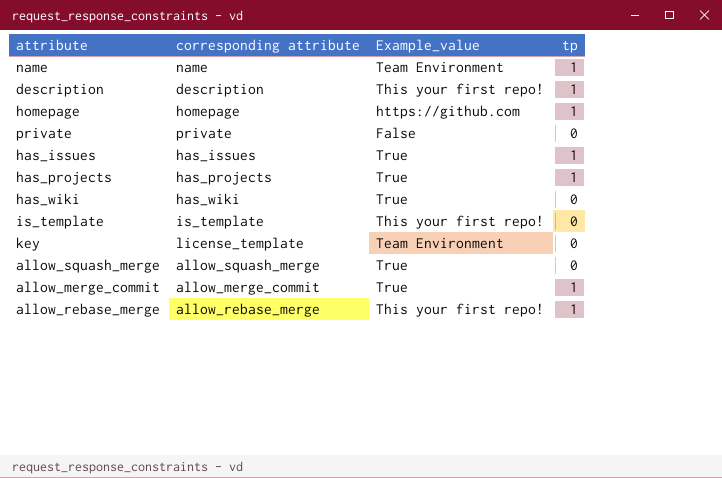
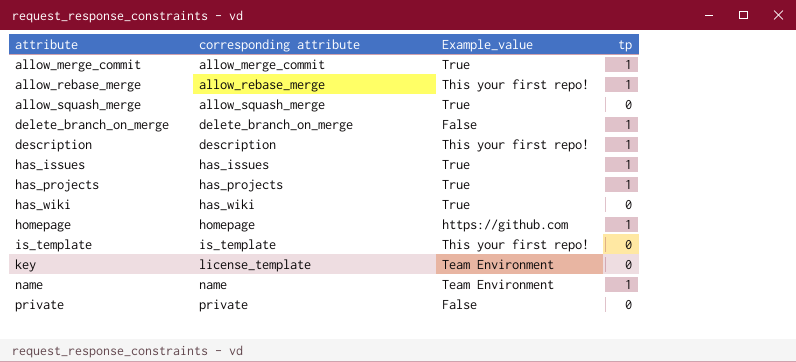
row order: none -> attribute ascending
row delete_branch_on_merge: none -> delete_branch_on_merge | False | 1

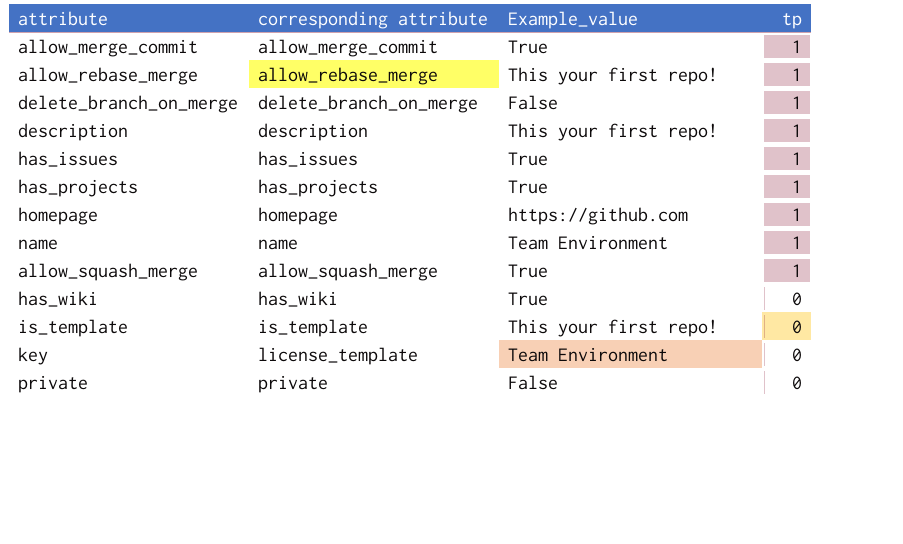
row order: attribute ascending -> tp descending
allow_squash_merge | tp: 0 -> 1

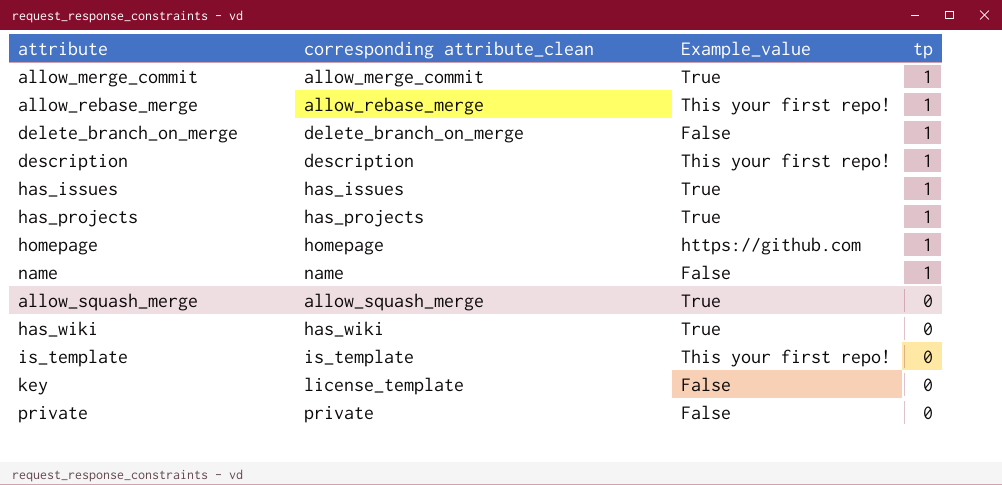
column name: corresponding attribute -> corresponding attribute_clean
name | Example_value: Team Environment -> False
allow_squash_merge | tp: 1 -> 0
key | Example_value: Team Environment -> False

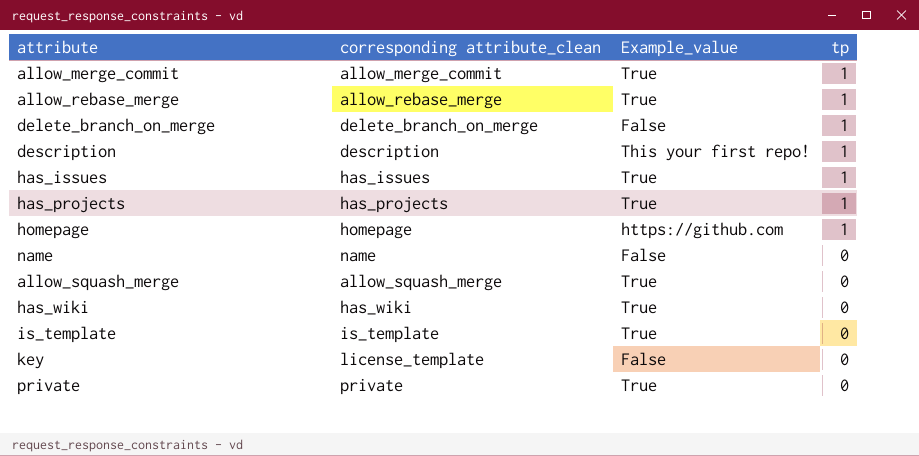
allow_rebase_merge | Example_value: This your first repo! -> True
name | tp: 1 -> 0
is_template | Example_value: This your first repo! -> True
private | Example_value: False -> True

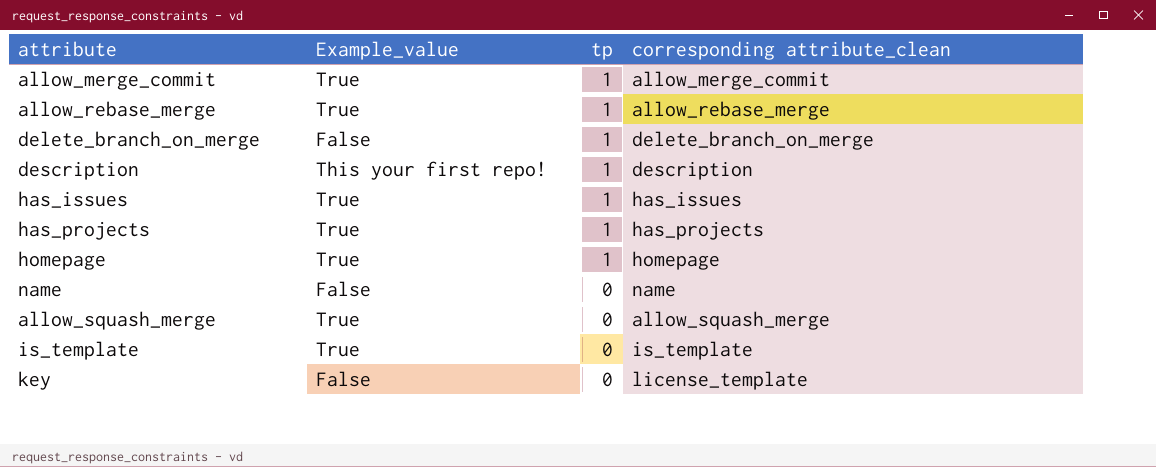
column corresponding attribute_clean | position: 2 -> 4
row has_wiki: has_wiki | True | 0 -> none
row private: private | True | 0 -> none
homepage | Example_value: https://github.com -> True

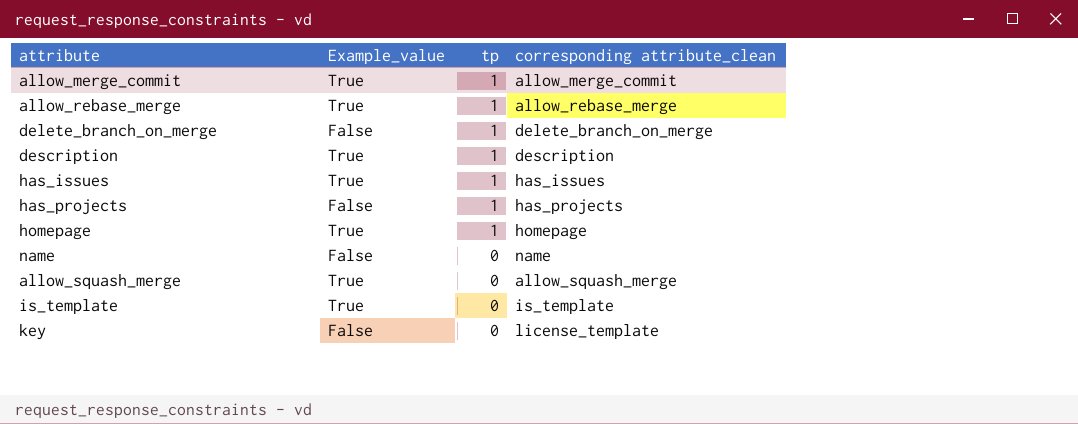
description | Example_value: This your first repo! -> True
has_projects | Example_value: True -> False

